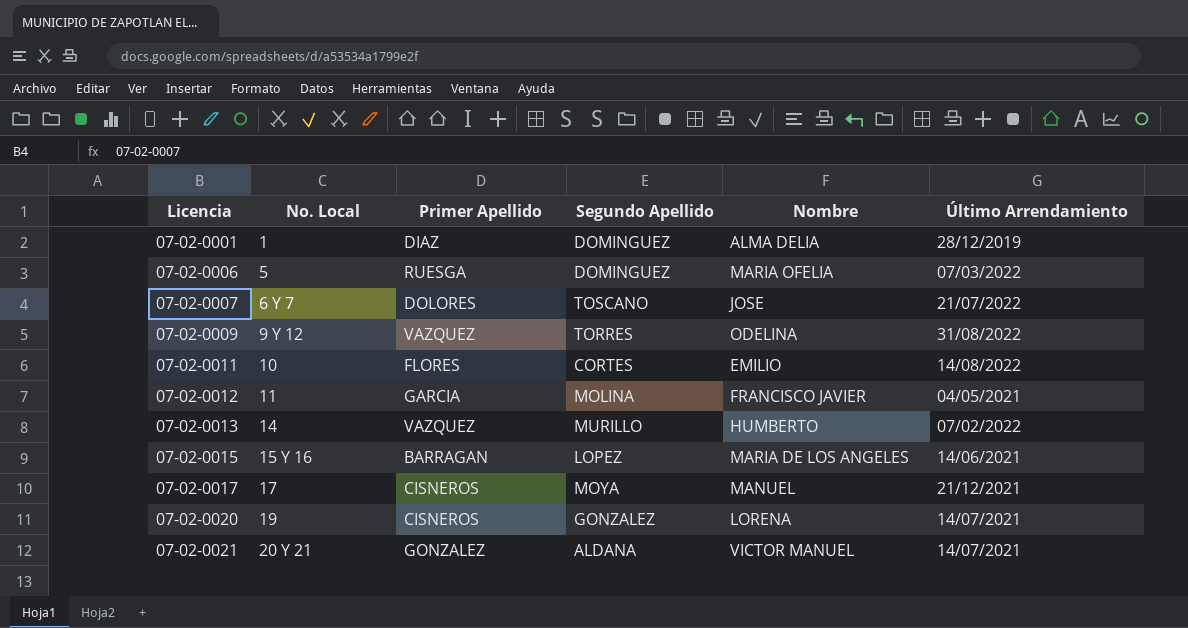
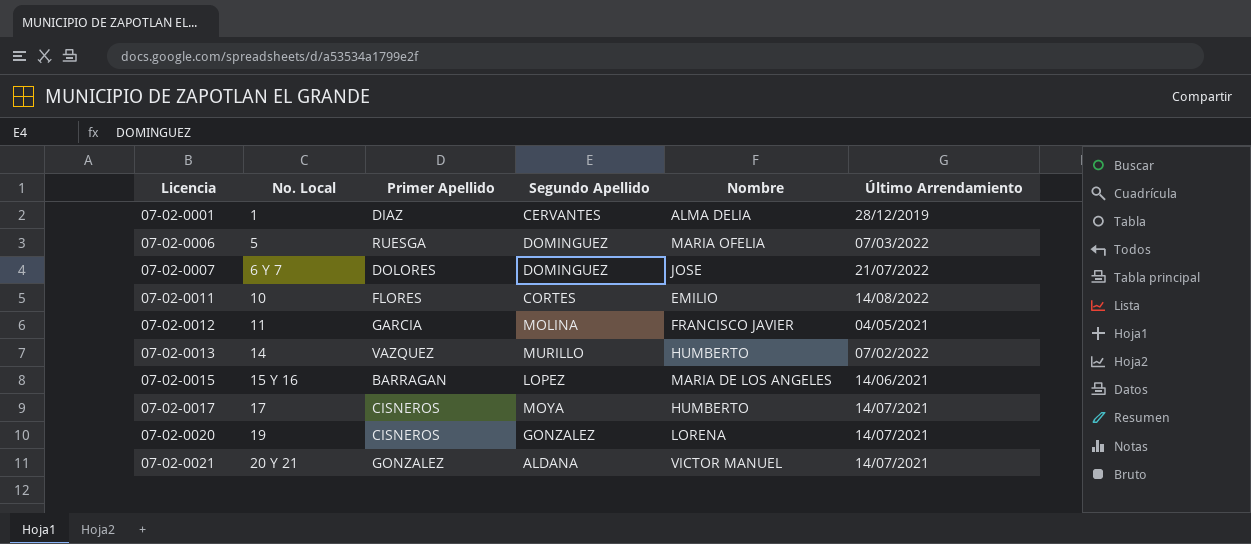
row 07-02-0009: 9 Y 12 | VAZQUEZ | TORRES | ODELINA | 31/08/2022 -> none
07-02-0001 | Segundo Apellido: DOMINGUEZ -> CERVANTES
07-02-0007 | Segundo Apellido: TOSCANO -> DOMINGUEZ
07-02-0017 | Nombre: MANUEL -> HUMBERTO
07-02-0017 | Último Arrendamiento: 21/12/2021 -> 14/07/2021

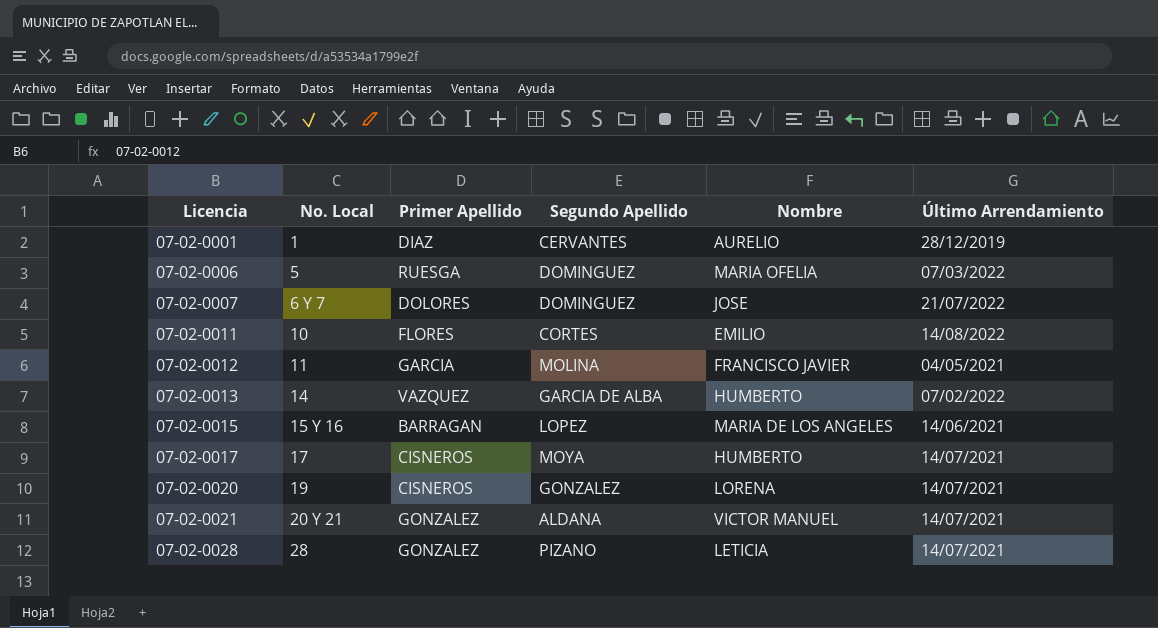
07-02-0001 | Nombre: ALMA DELIA -> AURELIO
07-02-0013 | Segundo Apellido: MURILLO -> GARCIA DE ALBA
row 07-02-0028: none -> 28 | GONZALEZ | PIZANO | LETICIA | 14/07/2021

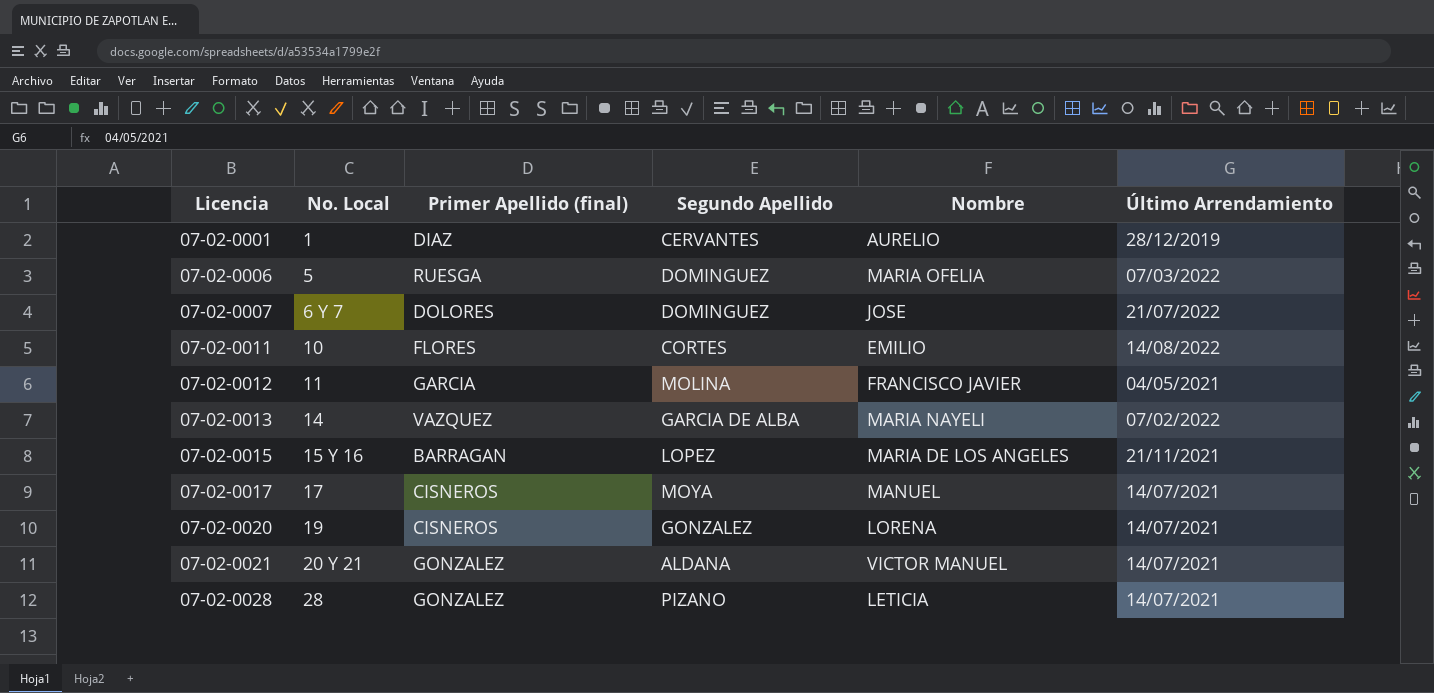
column name: Primer Apellido -> Primer Apellido (final)
07-02-0013 | Nombre: HUMBERTO -> MARIA NAYELI
07-02-0015 | Último Arrendamiento: 14/06/2021 -> 21/11/2021
07-02-0017 | Nombre: HUMBERTO -> MANUEL

